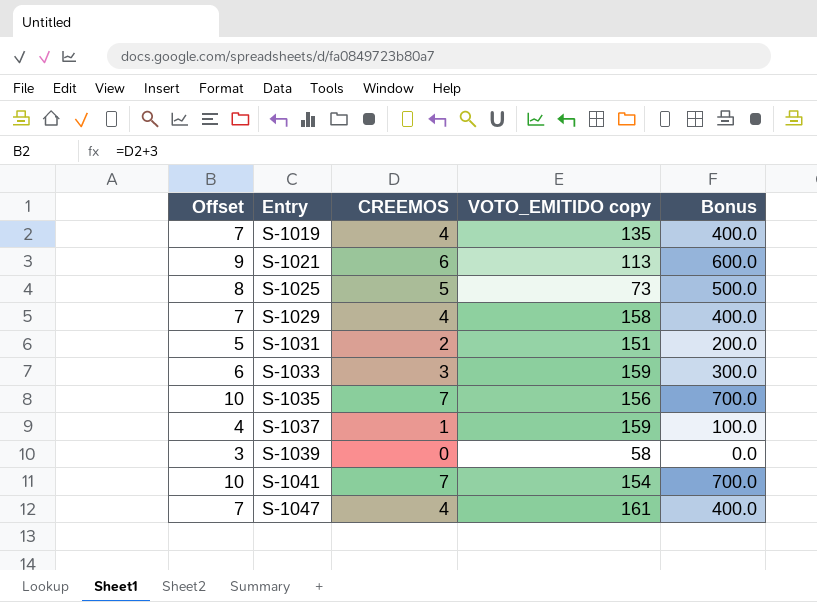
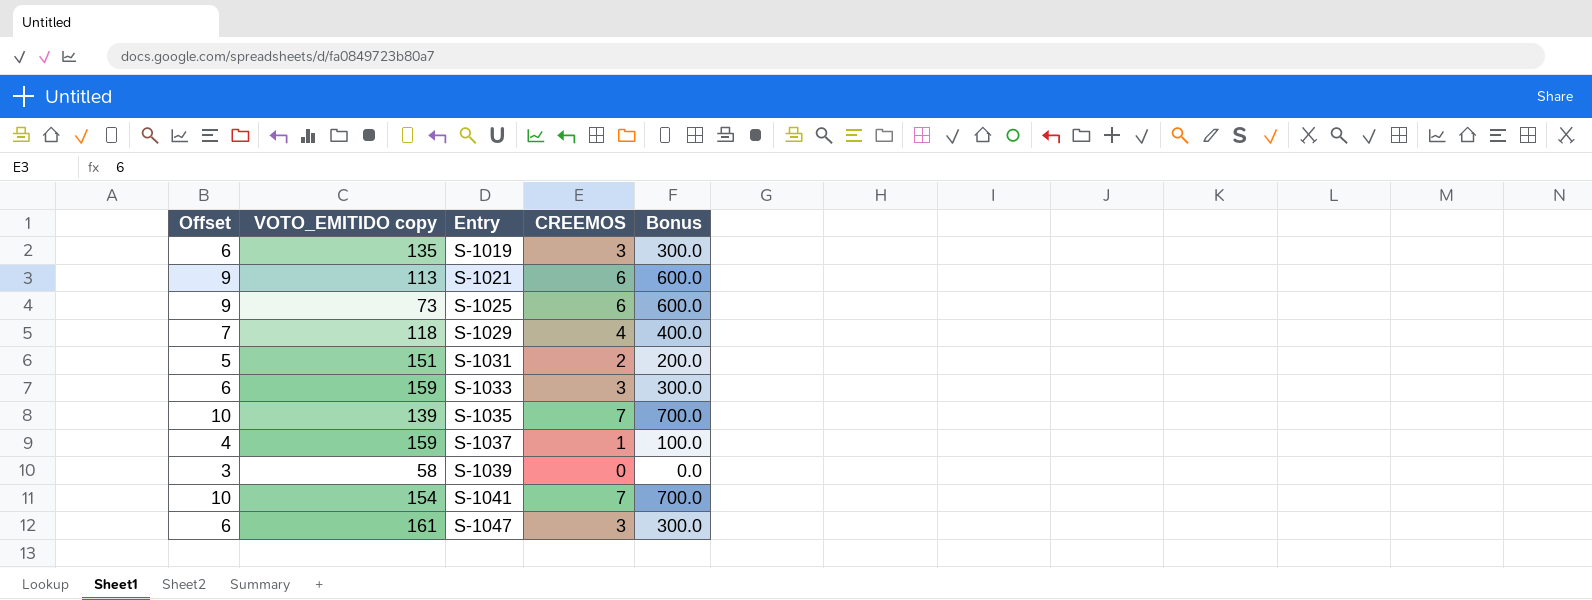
column VOTO_EMITIDO copy | position: 4 -> 2
S-1019 | Offset: 7 -> 6
S-1019 | CREEMOS: 4 -> 3
S-1019 | Bonus: 400.0 -> 300.0
S-1025 | Offset: 8 -> 9
S-1025 | CREEMOS: 5 -> 6
S-1025 | Bonus: 500.0 -> 600.0
S-1029 | VOTO_EMITIDO copy: 158 -> 118
S-1035 | VOTO_EMITIDO copy: 156 -> 139
S-1047 | Offset: 7 -> 6
S-1047 | CREEMOS: 4 -> 3
S-1047 | Bonus: 400.0 -> 300.0

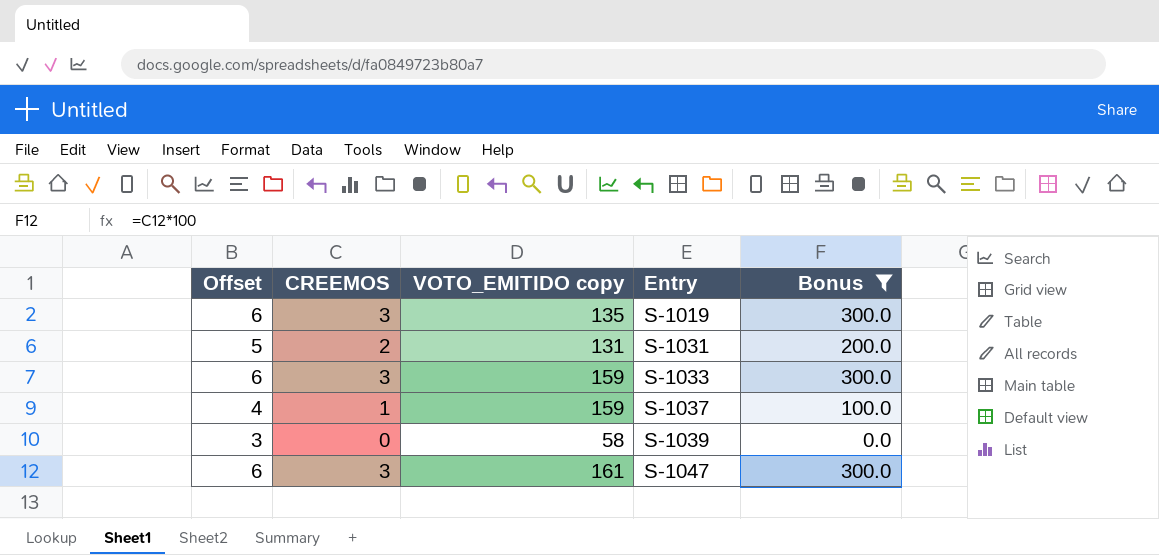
filter: none -> Bonus <= 300.0
column CREEMOS | position: 4 -> 2
S-1031 | VOTO_EMITIDO copy: 151 -> 131

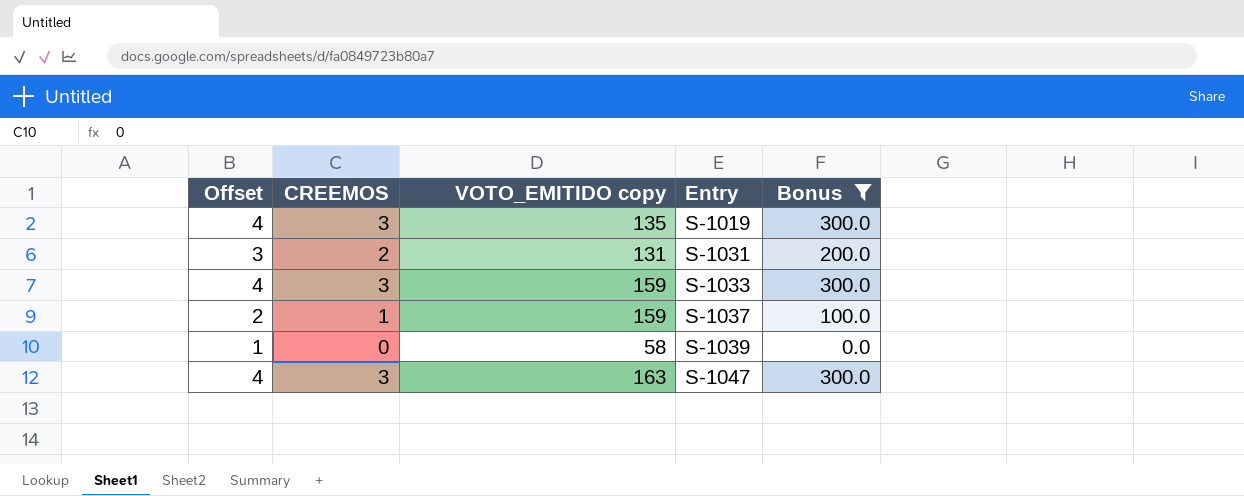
column Offset | formula: [CREEMOS] + 3 -> [CREEMOS] + 1
S-1047 | VOTO_EMITIDO copy: 161 -> 163

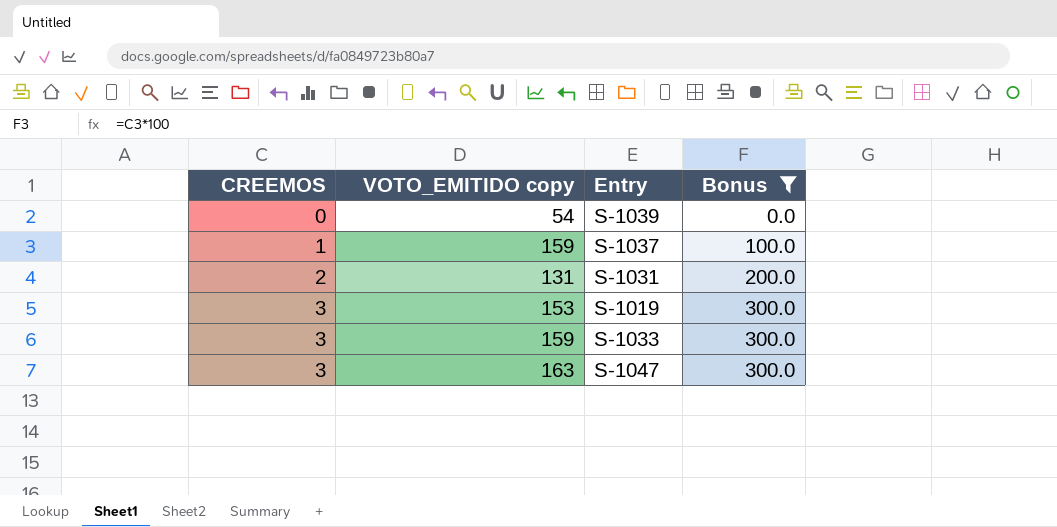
row order: Entry ascending -> CREEMOS ascending
column Offset | formula: [CREEMOS] + 1 -> none
S-1039 | VOTO_EMITIDO copy: 58 -> 54
S-1019 | VOTO_EMITIDO copy: 135 -> 153

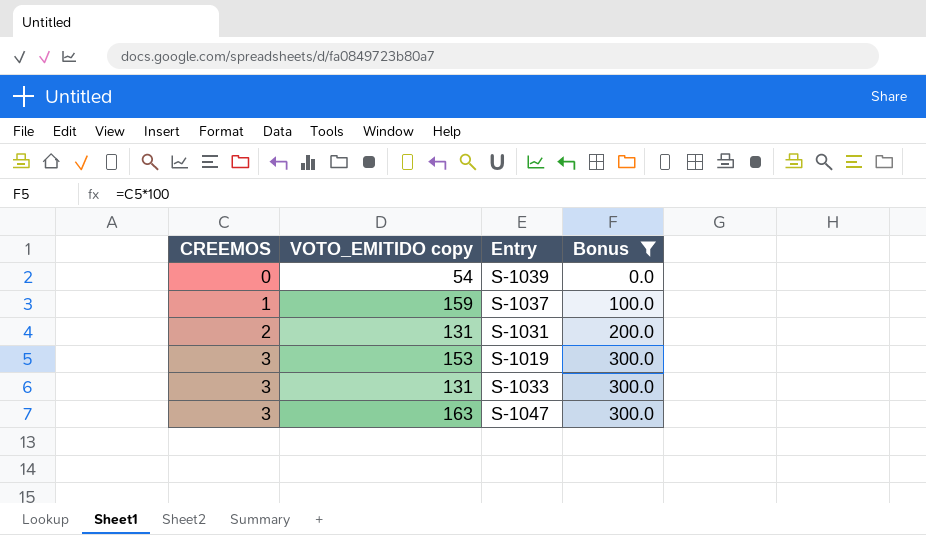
S-1033 | VOTO_EMITIDO copy: 159 -> 131

